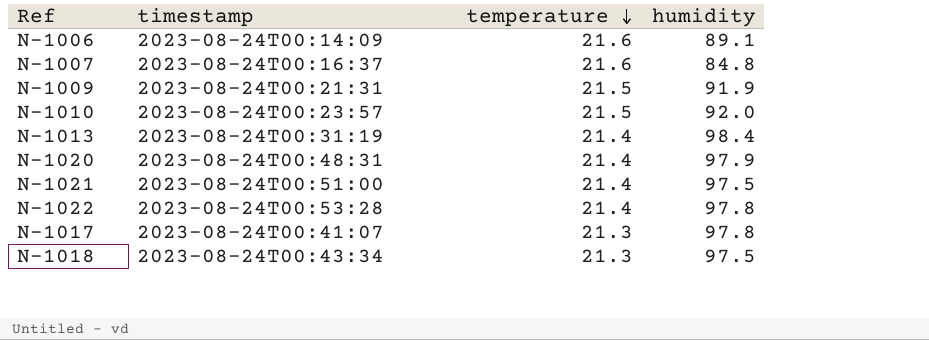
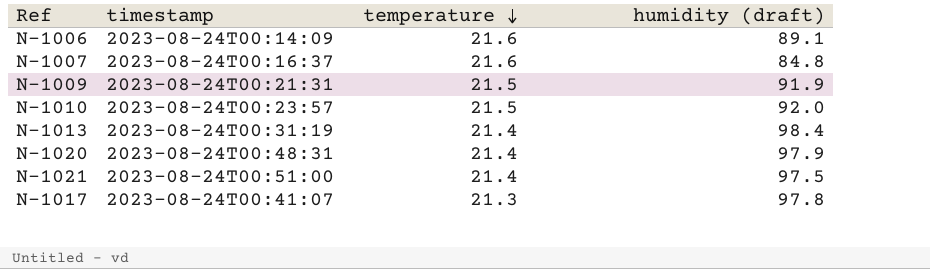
column name: humidity -> humidity (draft)
row N-1022: 2023-08-24T00:53:28 | 21.4 | 97.8 -> none
row N-1018: 2023-08-24T00:43:34 | 21.3 | 97.5 -> none

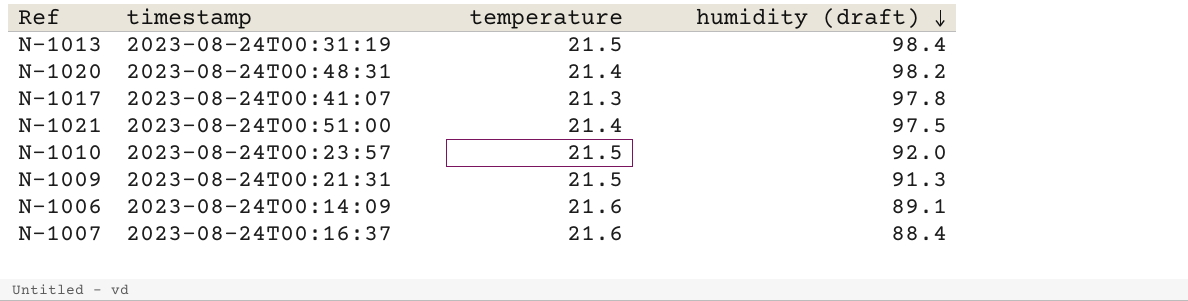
row order: temperature descending -> humidity (draft) descending
N-1013 | temperature: 21.4 -> 21.5
N-1020 | humidity (draft): 97.9 -> 98.2
N-1009 | humidity (draft): 91.9 -> 91.3
N-1007 | humidity (draft): 84.8 -> 88.4

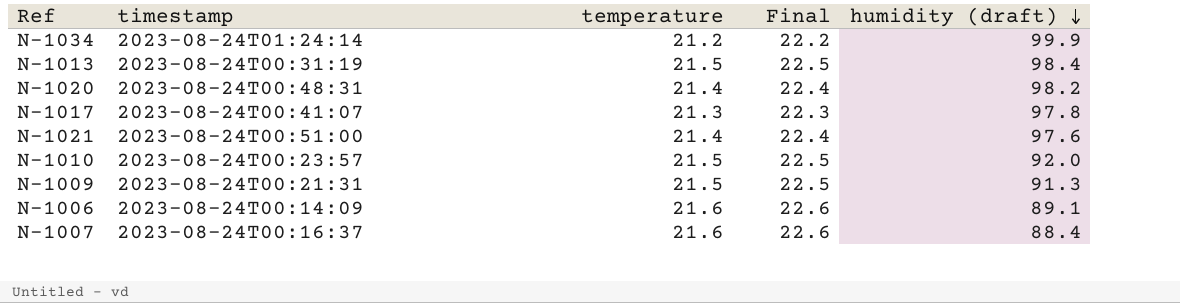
column Final | formula: none -> [temperature] + 1
row N-1034: none -> 2023-08-24T01:24:14 | 21.2 | 22.2 | 99.9
N-1021 | humidity (draft): 97.5 -> 97.6

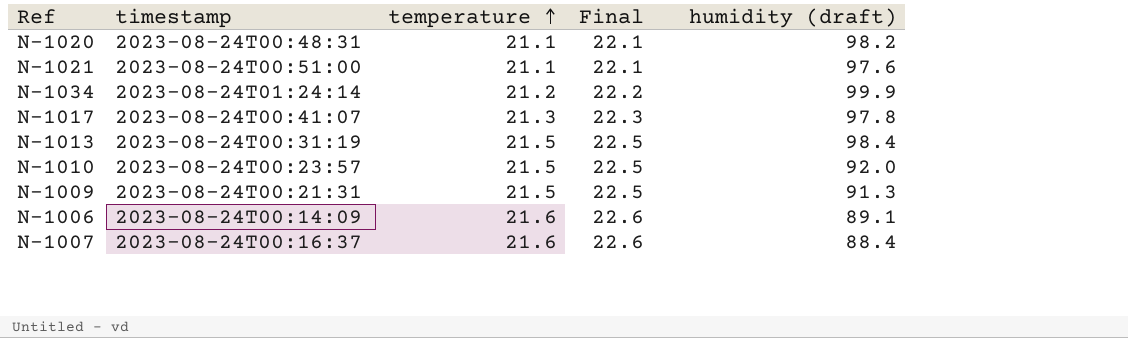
row order: humidity (draft) descending -> temperature ascending
N-1020 | temperature: 21.4 -> 21.1
N-1020 | Final: 22.4 -> 22.1
N-1021 | temperature: 21.4 -> 21.1
N-1021 | Final: 22.4 -> 22.1

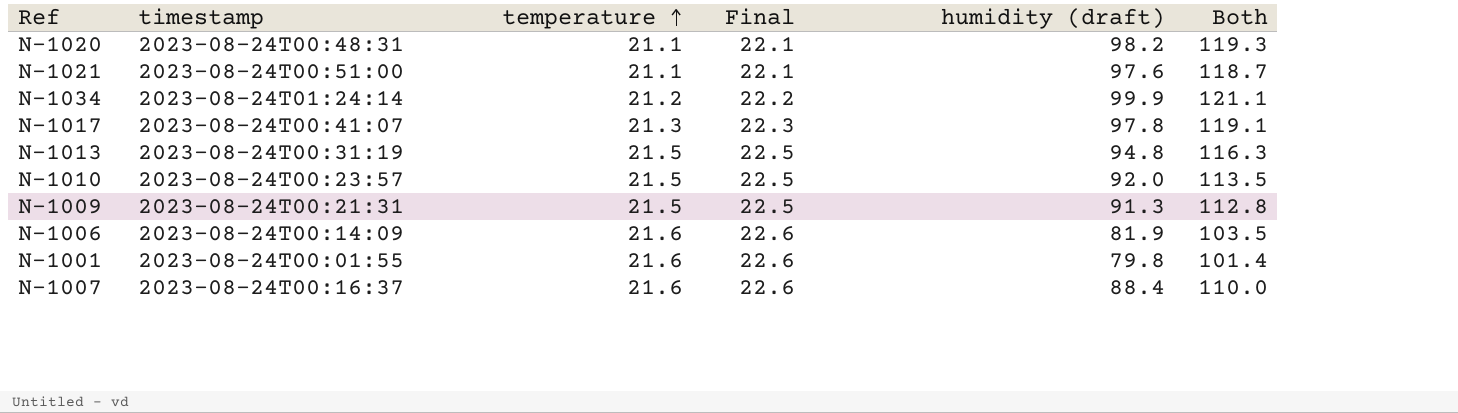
column Both | formula: none -> [temperature] + [humidity (draft)]
N-1013 | humidity (draft): 98.4 -> 94.8
N-1006 | humidity (draft): 89.1 -> 81.9
row N-1001: none -> 2023-08-24T00:01:55 | 21.6 | 22.6 | 79.8 | 101.4

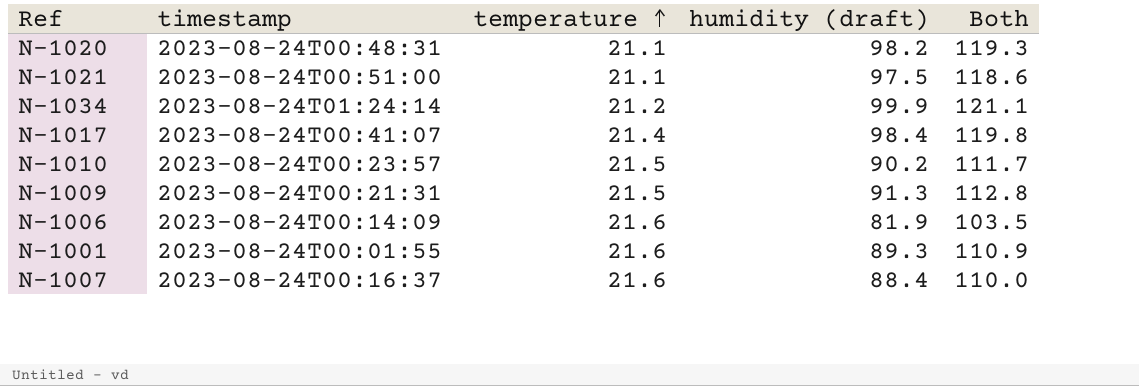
column Final | formula: [temperature] + 1 -> none
row N-1013: 2023-08-24T00:31:19 | 21.5 | 22.5 | 94.8 | 116.3 -> none
N-1021 | humidity (draft): 97.6 -> 97.5
N-1021 | Both: 118.7 -> 118.6
N-1017 | temperature: 21.3 -> 21.4
N-1017 | humidity (draft): 97.8 -> 98.4
N-1017 | Both: 119.1 -> 119.8
N-1010 | humidity (draft): 92.0 -> 90.2
N-1010 | Both: 113.5 -> 111.7
N-1001 | humidity (draft): 79.8 -> 89.3
N-1001 | Both: 101.4 -> 110.9

